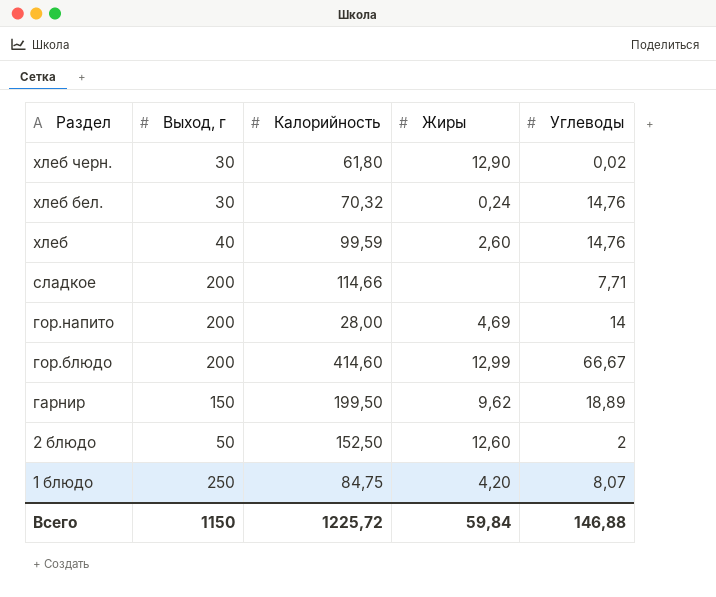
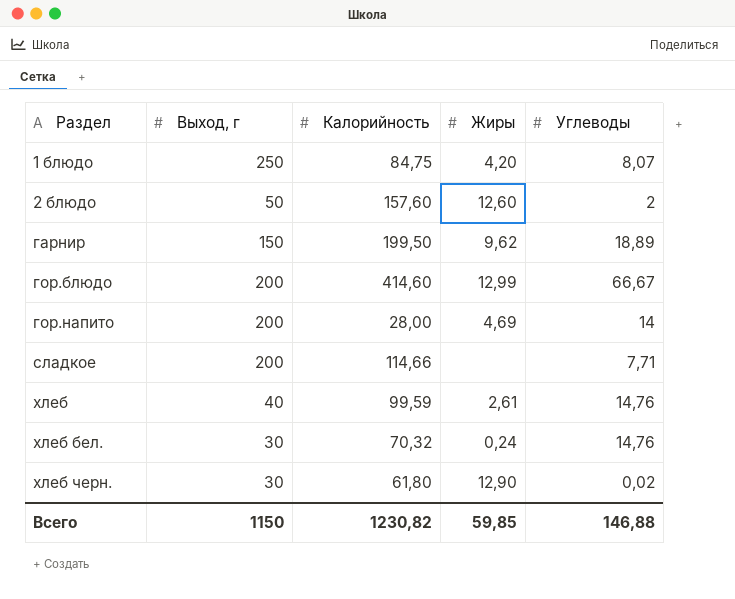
row order: Раздел descending -> Раздел ascending
2 блюдо | Калорийность: 152,50 -> 157,60
хлеб | Жиры: 2,60 -> 2,61
Всего | Калорийность: 1225,72 -> 1230,82
Всего | Жиры: 59,84 -> 59,85

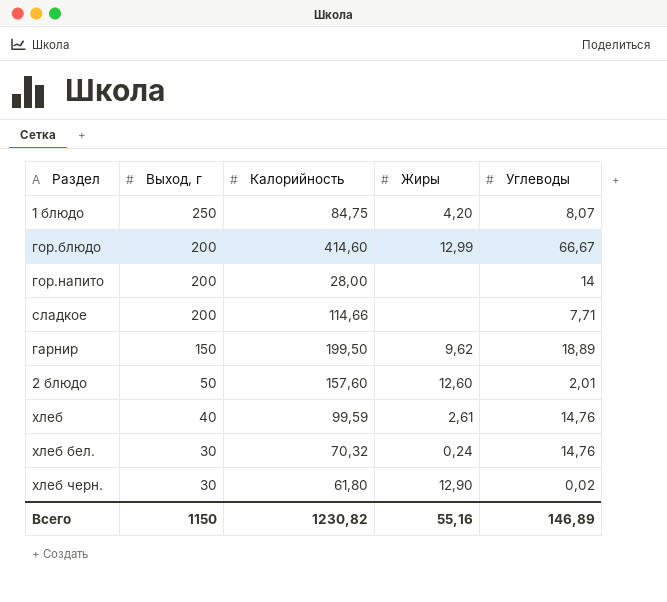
row order: Раздел ascending -> Выход, г descending
гор.напито | Жиры: 4,69 -> none
2 блюдо | Углеводы: 2 -> 2,01
Всего | Жиры: 59,85 -> 55,16
Всего | Углеводы: 146,88 -> 146,89

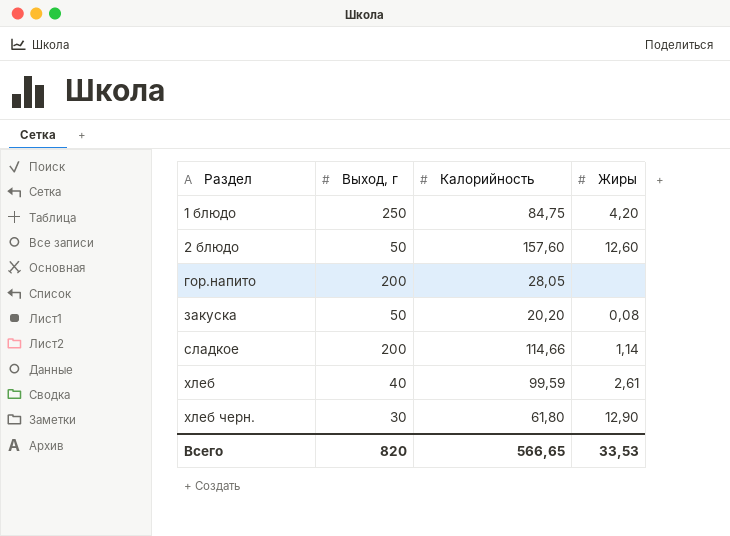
row order: Выход, г descending -> Раздел ascending
column Углеводы | position: 5 -> none
row гор.блюдо: 200 | 414,60 | 12,99 | 66,67 -> none
row гарнир: 150 | 199,50 | 9,62 | 18,89 -> none
row хлеб бел.: 30 | 70,32 | 0,24 | 14,76 -> none
гор.напито | Калорийность: 28,00 -> 28,05
row закуска: none -> 50 | 20,20 | 0,08
сладкое | Жиры: none -> 1,14
Всего | Выход, г: 1150 -> 820
Всего | Калорийность: 1230,82 -> 566,65
Всего | Жиры: 55,16 -> 33,53

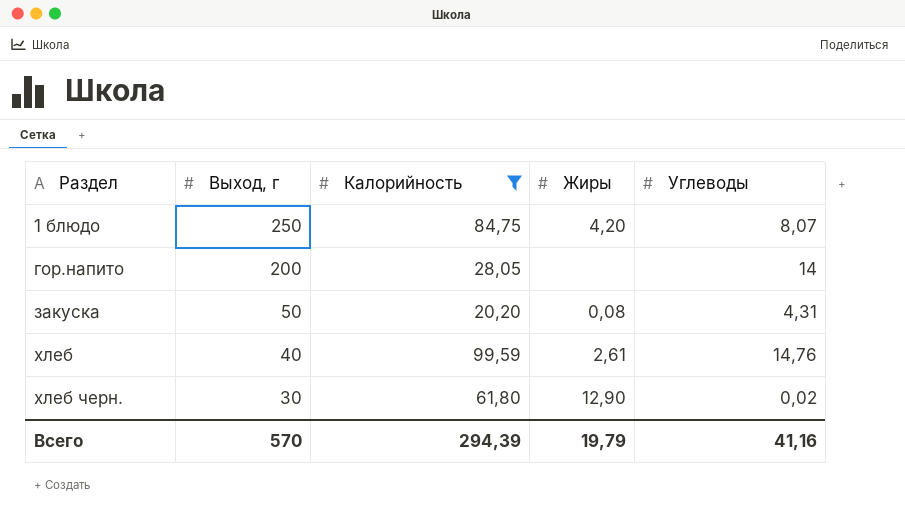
filter: none -> Калорийность <= 99,59
column Углеводы | position: none -> 5
Всего | Выход, г: 820 -> 570
Всего | Калорийность: 566,65 -> 294,39
Всего | Жиры: 33,53 -> 19,79

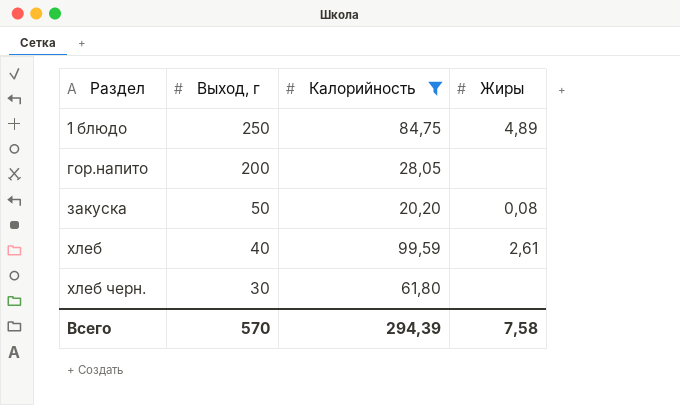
column Углеводы | position: 5 -> none
1 блюдо | Жиры: 4,20 -> 4,89
хлеб черн. | Жиры: 12,90 -> none
Всего | Жиры: 19,79 -> 7,58

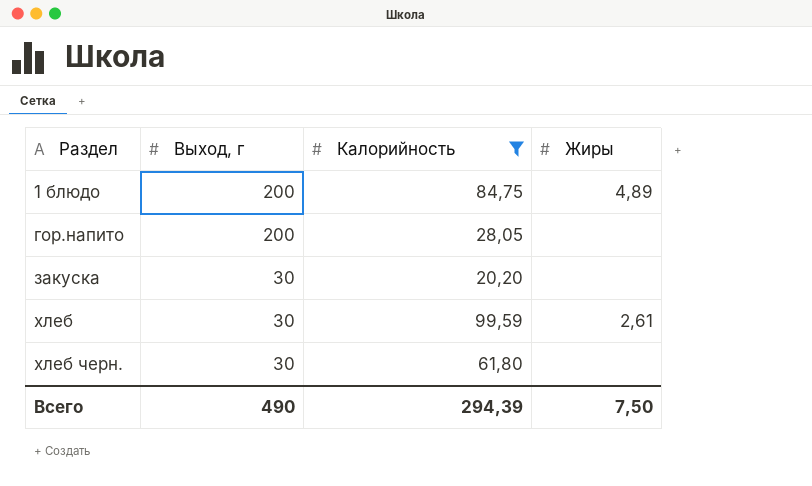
1 блюдо | Выход, г: 250 -> 200
закуска | Выход, г: 50 -> 30
закуска | Жиры: 0,08 -> none
хлеб | Выход, г: 40 -> 30
Всего | Выход, г: 570 -> 490
Всего | Жиры: 7,58 -> 7,50

